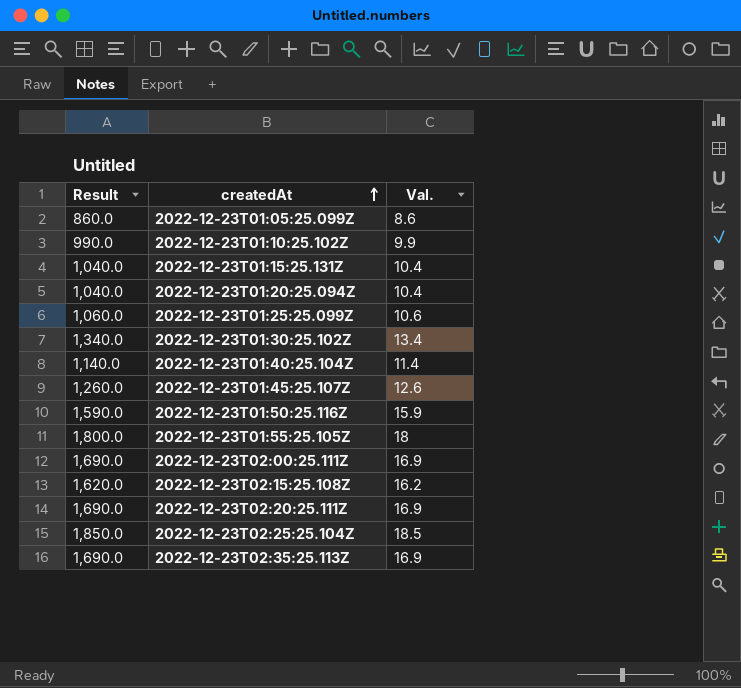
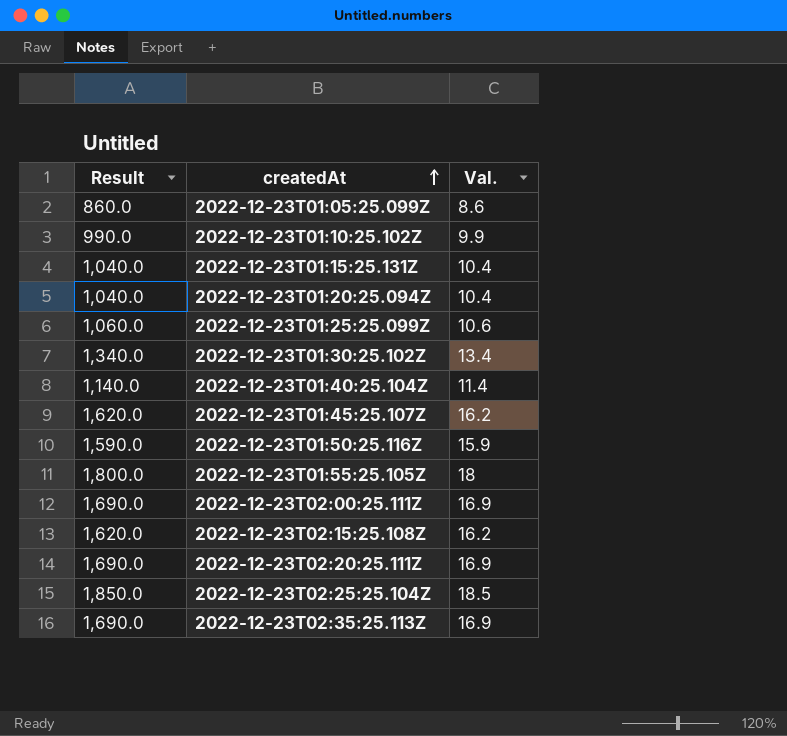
2022-12-23T01:45:25.107Z | Result: 1,260.0 -> 1,620.0
2022-12-23T01:45:25.107Z | Val.: 12.6 -> 16.2

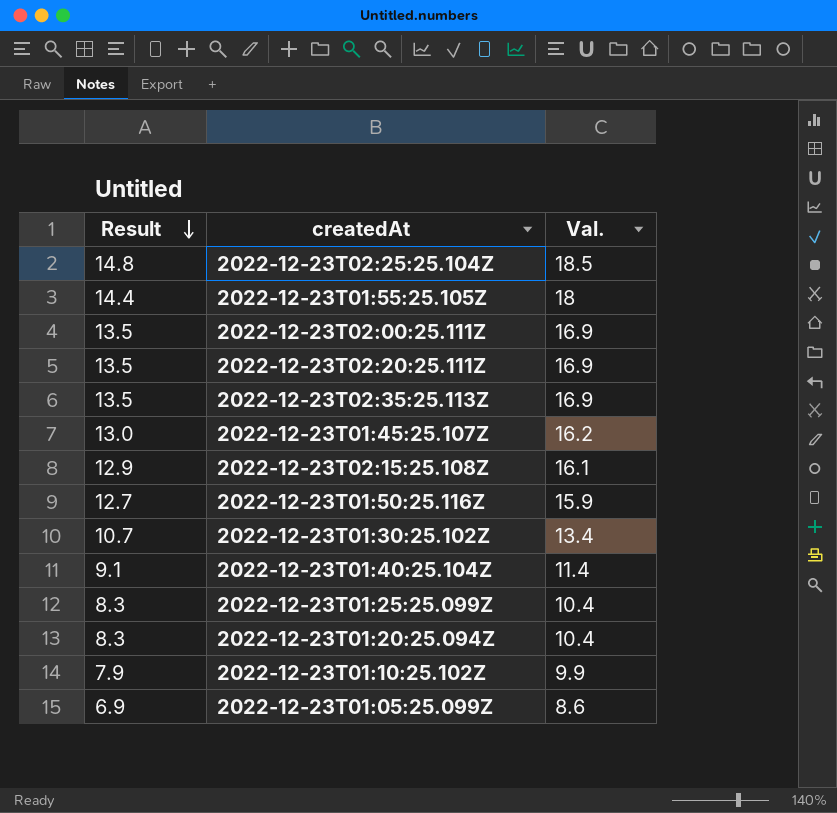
row order: createdAt ascending -> Result descending
column Result | formula: [Val.] * 100 -> [Val.] * 0.8
row 2022-12-23T01:15:25.131Z: 1,040.0 | 10.4 -> none
2022-12-23T02:15:25.108Z | Val.: 16.2 -> 16.1
2022-12-23T01:25:25.099Z | Val.: 10.6 -> 10.4

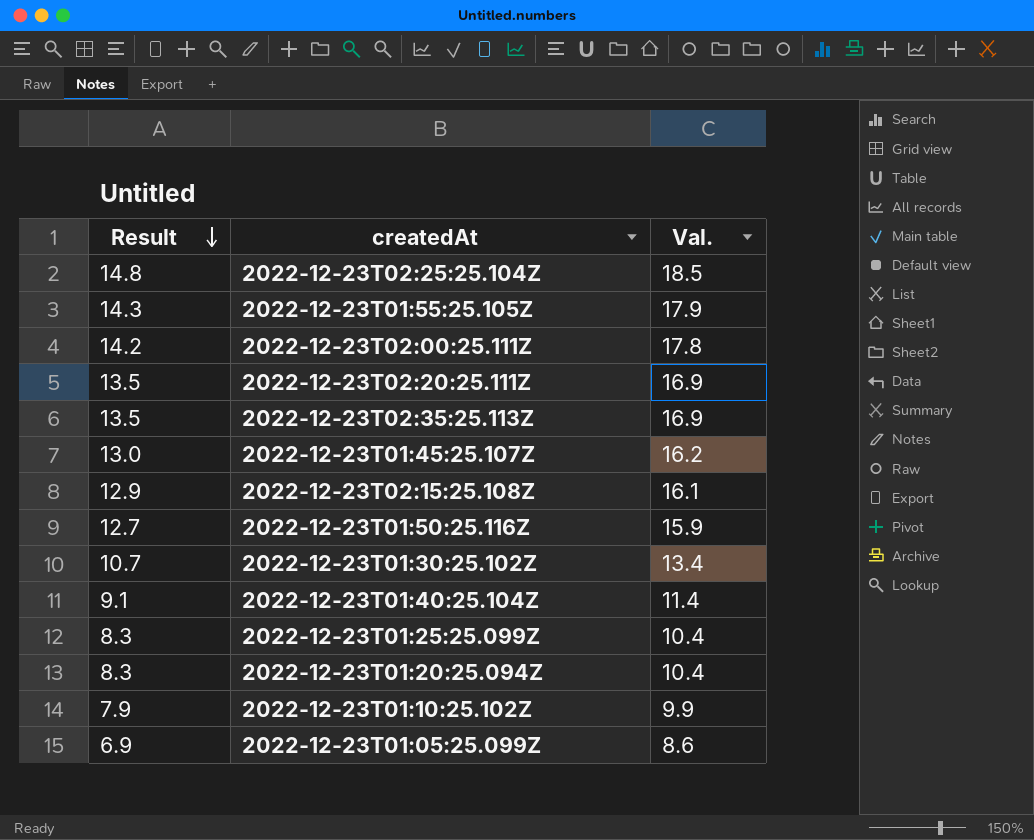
2022-12-23T01:55:25.105Z | Result: 14.4 -> 14.3
2022-12-23T01:55:25.105Z | Val.: 18 -> 17.9
2022-12-23T02:00:25.111Z | Result: 13.5 -> 14.2
2022-12-23T02:00:25.111Z | Val.: 16.9 -> 17.8

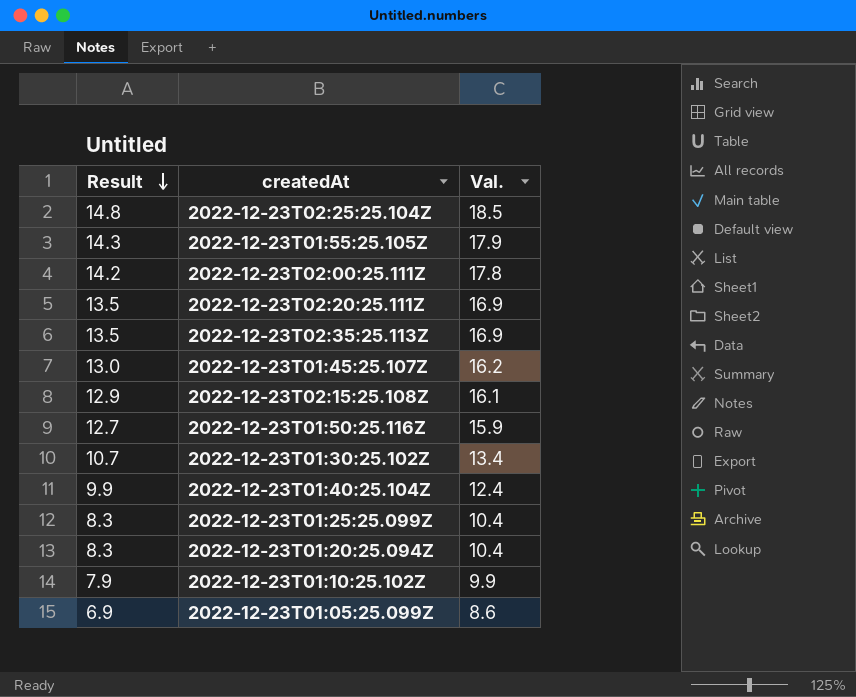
2022-12-23T01:40:25.104Z | Result: 9.1 -> 9.9
2022-12-23T01:40:25.104Z | Val.: 11.4 -> 12.4

